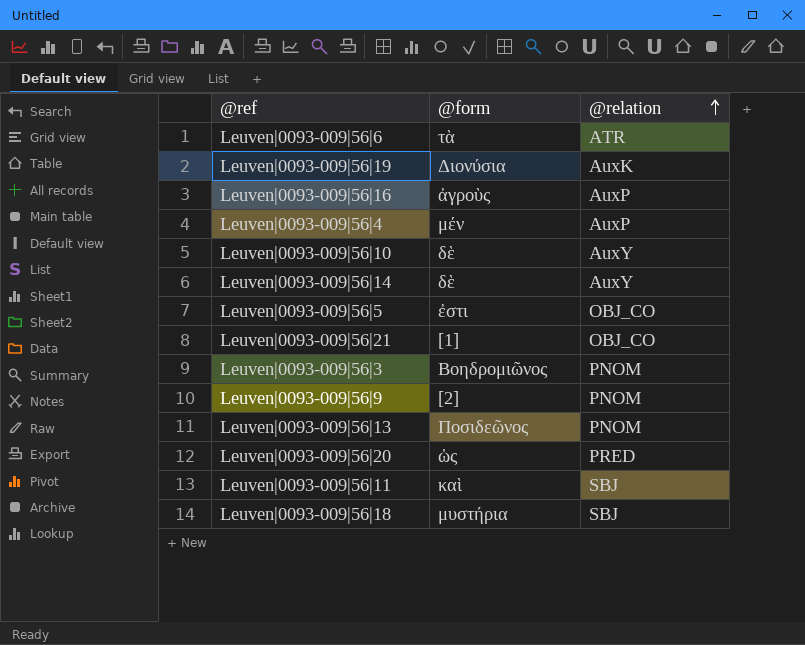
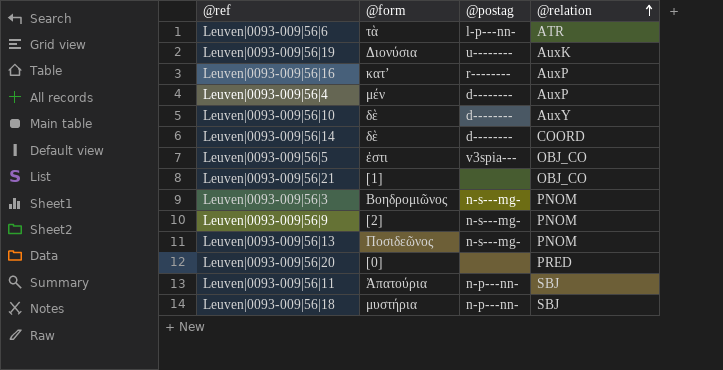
column @postag | position: none -> 3
Leuven|0093-009|56|16 | @form: ἀγροὺς -> κατ’
Leuven|0093-009|56|14 | @relation: AuxY -> COORD
Leuven|0093-009|56|20 | @form: ὡς -> [0]
Leuven|0093-009|56|11 | @form: καὶ -> Ἀπατούρια

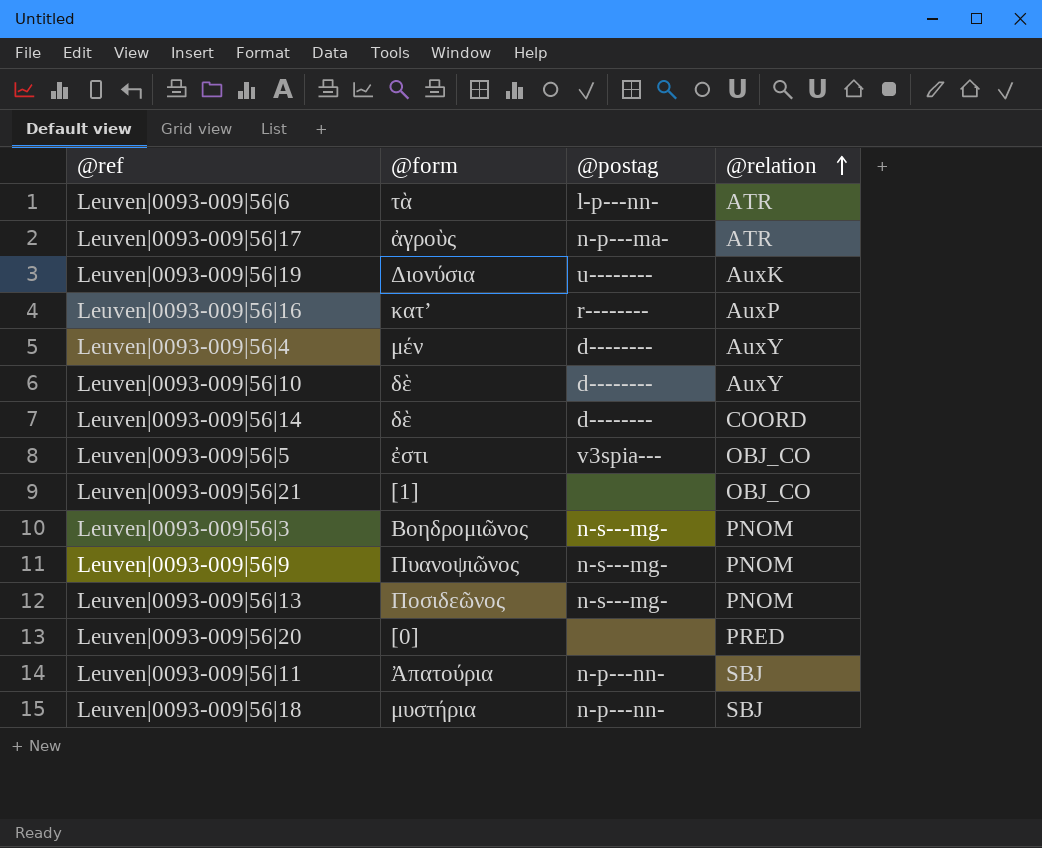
row Leuven|0093-009|56|17: none -> ἀγροὺς | n-p---ma- | ATR
Leuven|0093-009|56|4 | @relation: AuxP -> AuxY
Leuven|0093-009|56|9 | @form: [2] -> Πυανοψιῶνος

